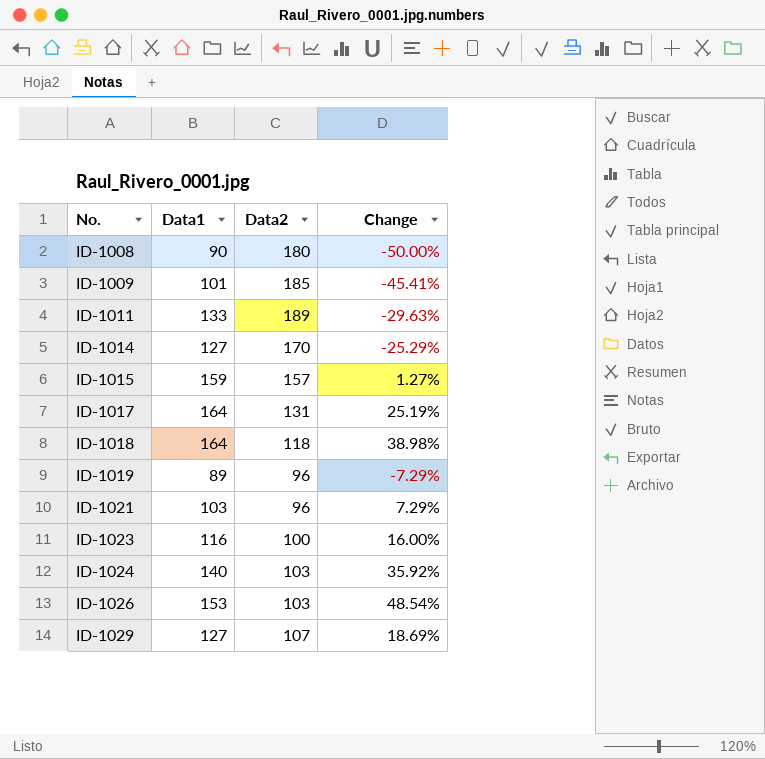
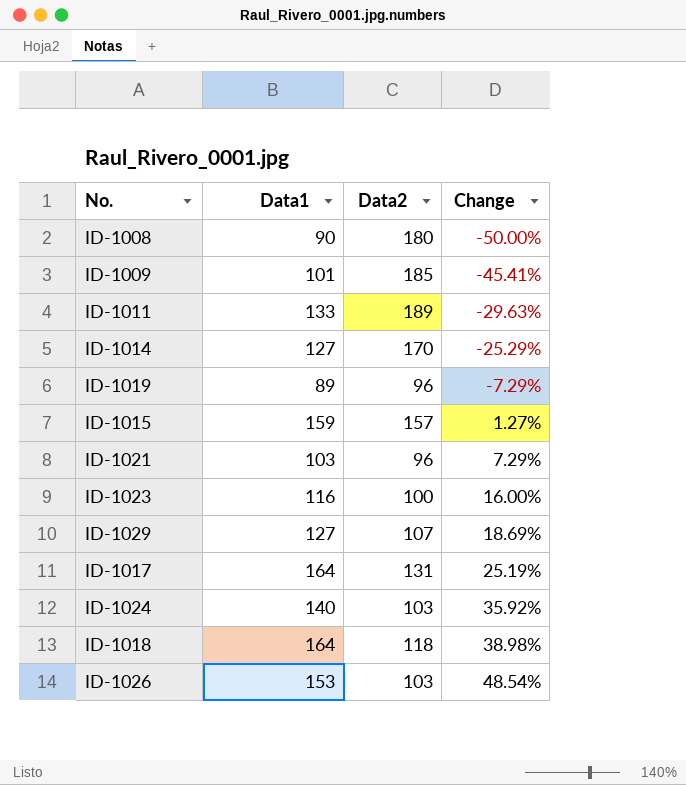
row order: No. ascending -> Change ascending

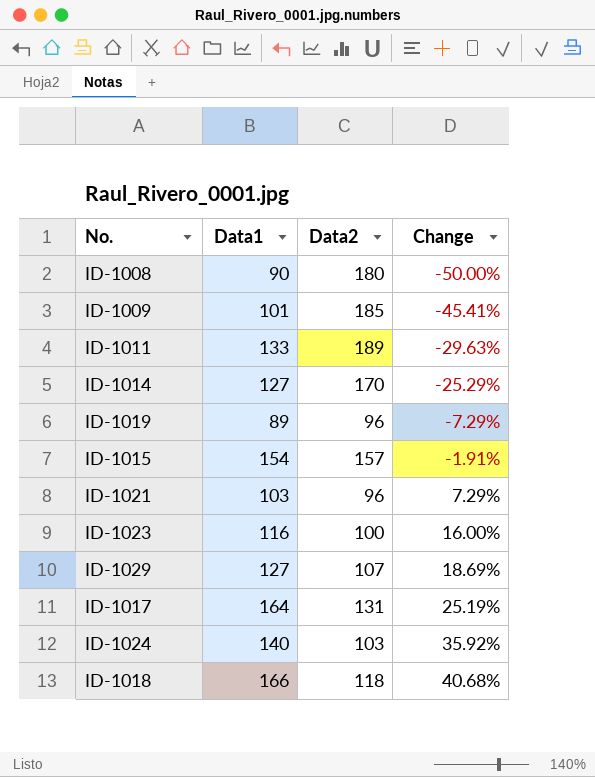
row ID-1026: 153 | 103 | 48.54% -> none
ID-1015 | Data1: 159 -> 154
ID-1015 | Change: 1.27% -> -1.91%
ID-1018 | Data1: 164 -> 166
ID-1018 | Change: 38.98% -> 40.68%

